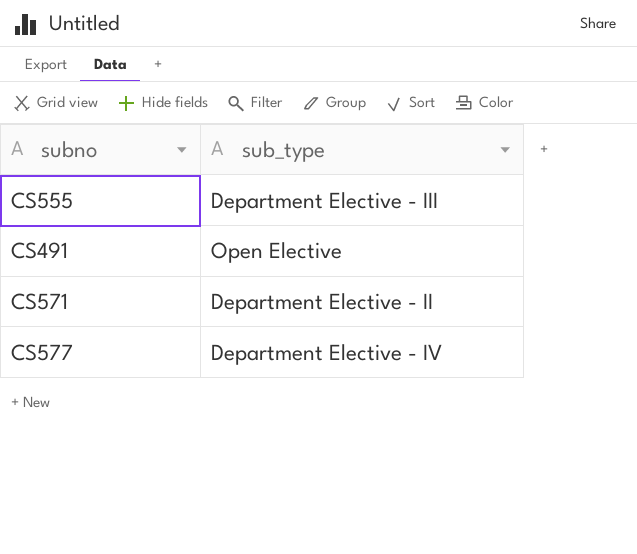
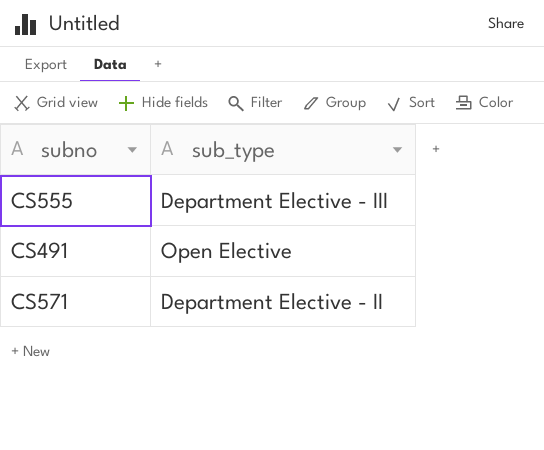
row CS577: Department Elective - IV -> none

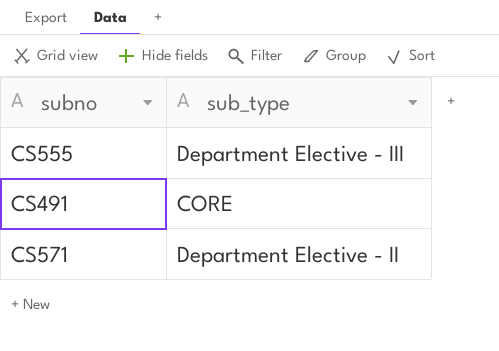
CS491 | sub_type: Open Elective -> CORE

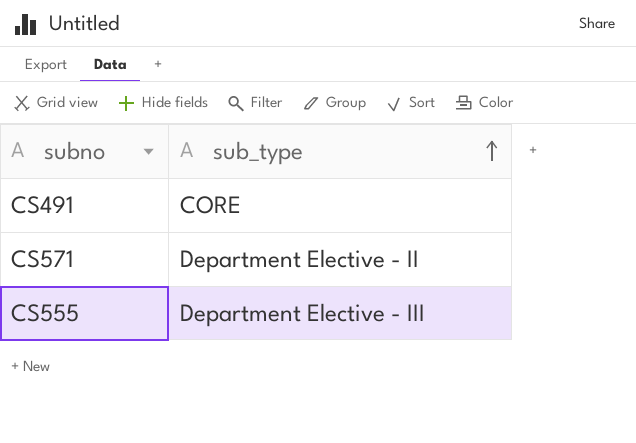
row order: none -> sub_type ascending

